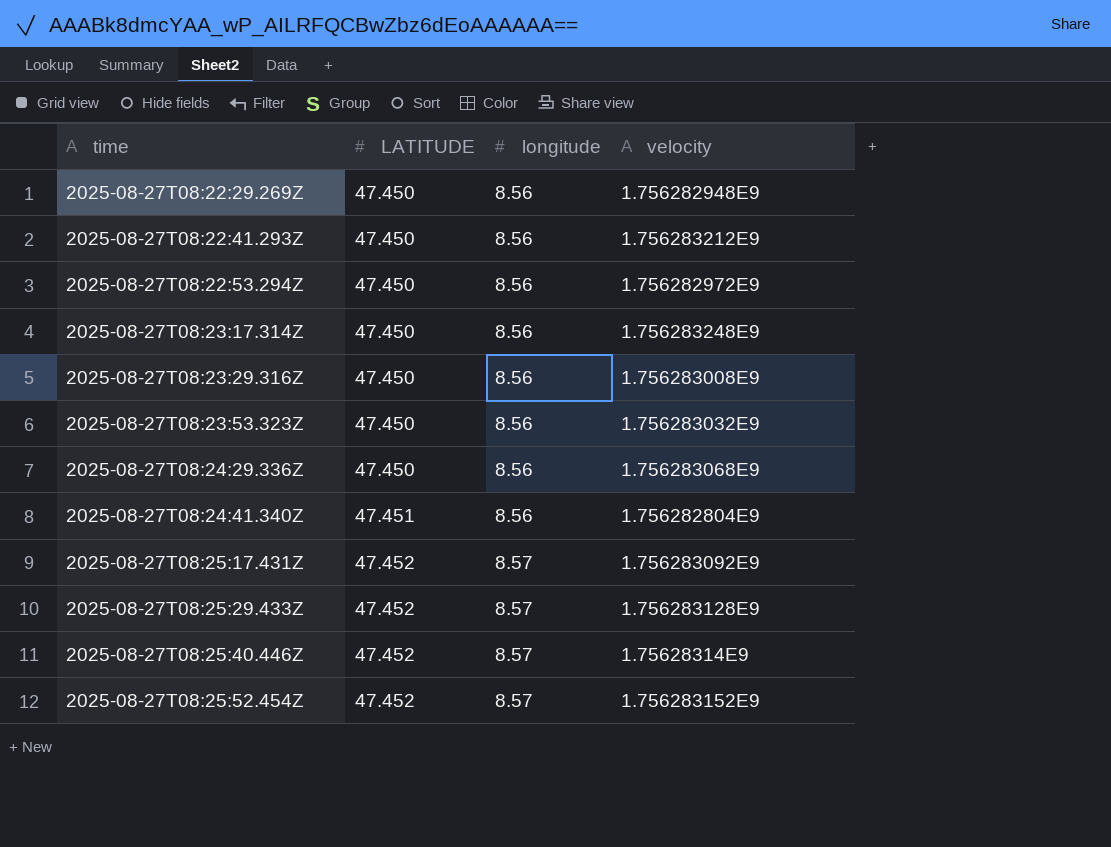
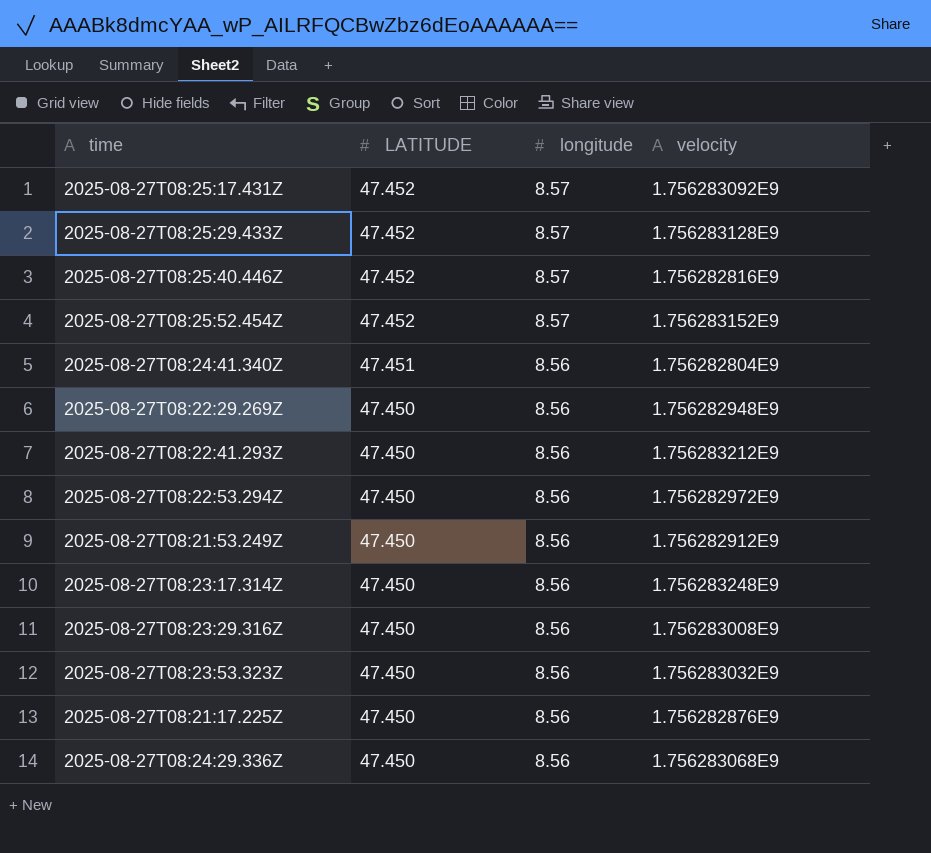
row order: time ascending -> LATITUDE descending
2025-08-27T08:25:40.446Z | velocity: 1.75628314E9 -> 1.756282816E9
row 2025-08-27T08:21:53.249Z: none -> 47.450 | 8.56 | 1.756282912E9
row 2025-08-27T08:21:17.225Z: none -> 47.450 | 8.56 | 1.756282876E9

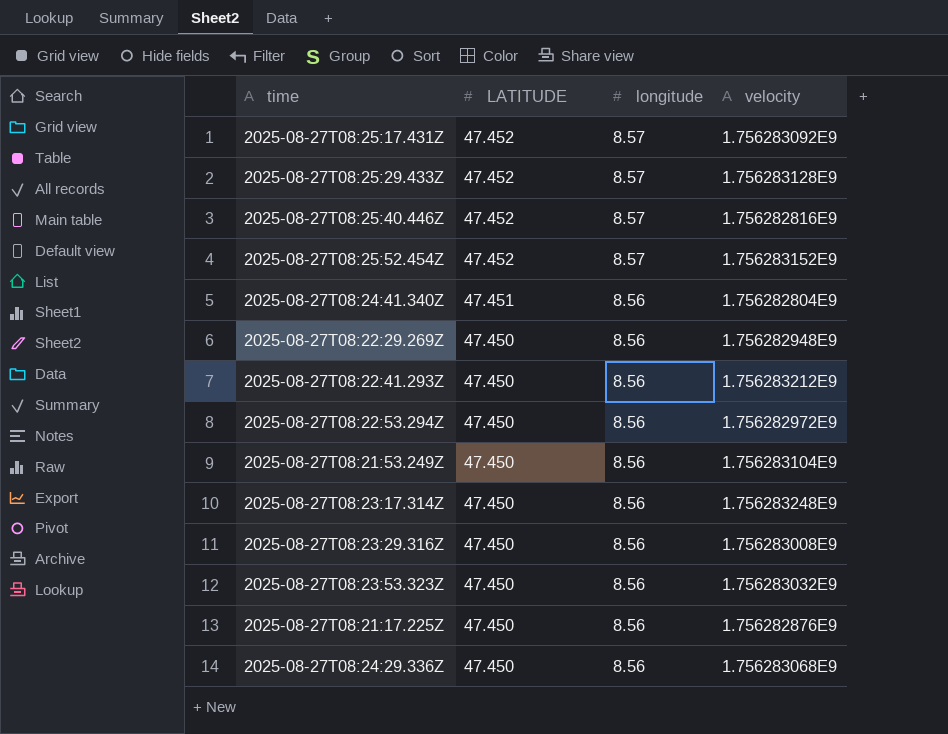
2025-08-27T08:21:53.249Z | velocity: 1.756282912E9 -> 1.756283104E9

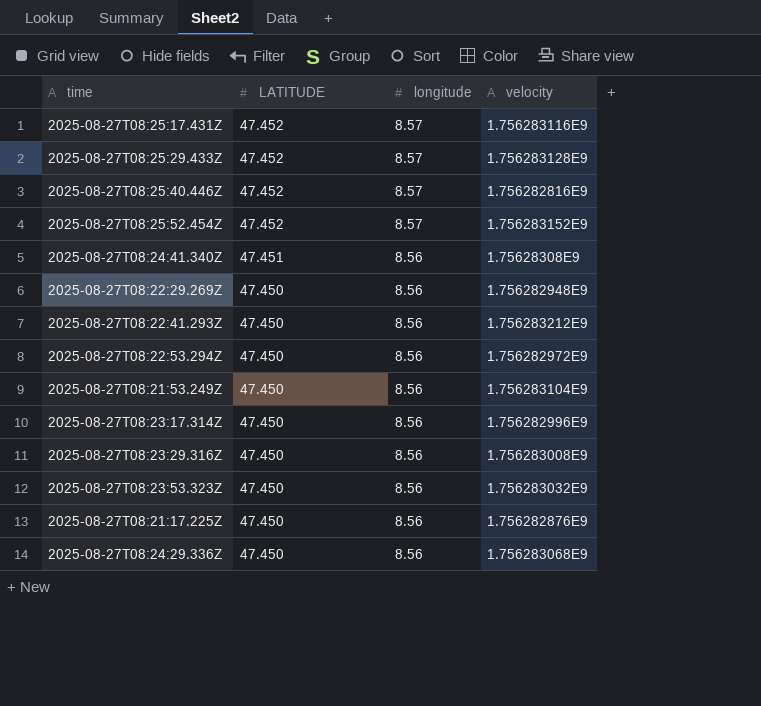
2025-08-27T08:25:17.431Z | velocity: 1.756283092E9 -> 1.756283116E9
2025-08-27T08:24:41.340Z | velocity: 1.756282804E9 -> 1.75628308E9
2025-08-27T08:23:17.314Z | velocity: 1.756283248E9 -> 1.756282996E9

